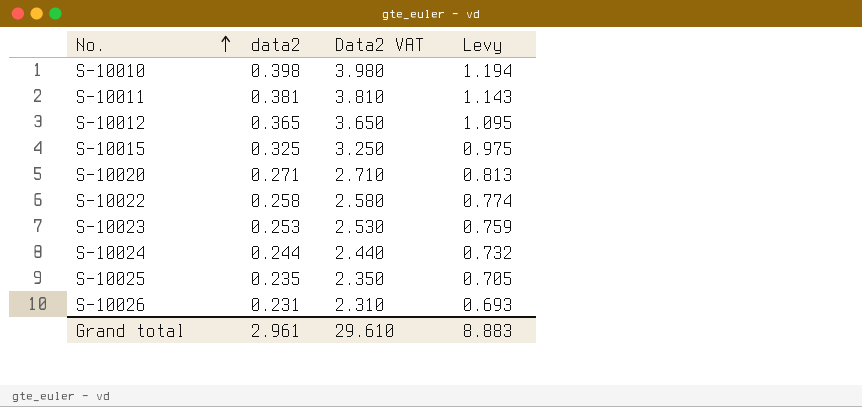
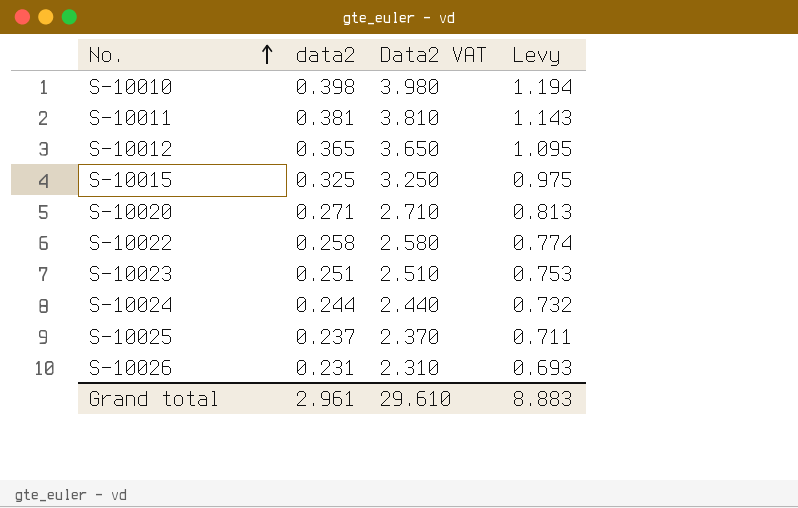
S-10023 | data2: 0.253 -> 0.251
S-10023 | Data2 VAT: 2.530 -> 2.510
S-10023 | Levy: 0.759 -> 0.753
S-10025 | data2: 0.235 -> 0.237
S-10025 | Data2 VAT: 2.350 -> 2.370
S-10025 | Levy: 0.705 -> 0.711

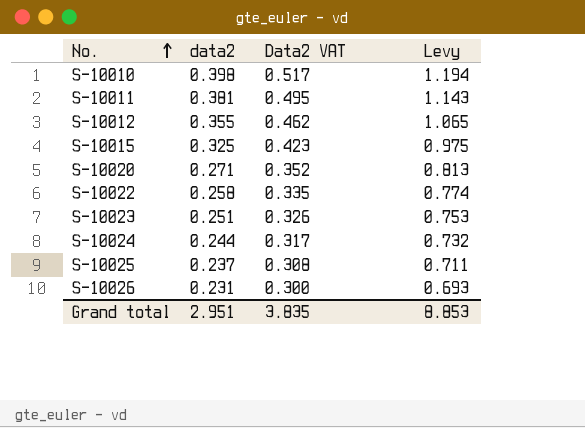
column Data2 VAT | formula: [data2] * 10 -> [data2] * 1.3
S-10012 | data2: 0.365 -> 0.355
S-10012 | Levy: 1.095 -> 1.065
Grand total | data2: 2.961 -> 2.951
Grand total | Data2 VAT: 29.610 -> 3.835
Grand total | Levy: 8.883 -> 8.853

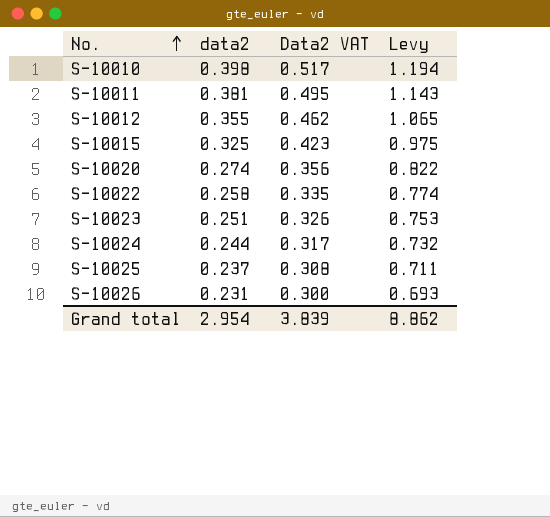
S-10020 | data2: 0.271 -> 0.274
S-10020 | Data2 VAT: 0.352 -> 0.356
S-10020 | Levy: 0.813 -> 0.822
Grand total | data2: 2.951 -> 2.954
Grand total | Data2 VAT: 3.835 -> 3.839
Grand total | Levy: 8.853 -> 8.862

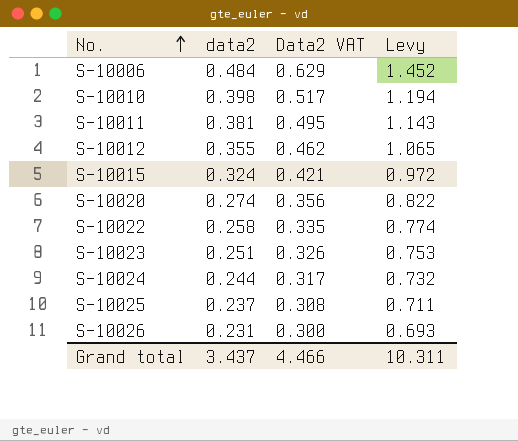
row S-10006: none -> 0.484 | 0.629 | 1.452
S-10015 | data2: 0.325 -> 0.324
S-10015 | Data2 VAT: 0.423 -> 0.421
S-10015 | Levy: 0.975 -> 0.972
Grand total | data2: 2.954 -> 3.437
Grand total | Data2 VAT: 3.839 -> 4.466
Grand total | Levy: 8.862 -> 10.311

